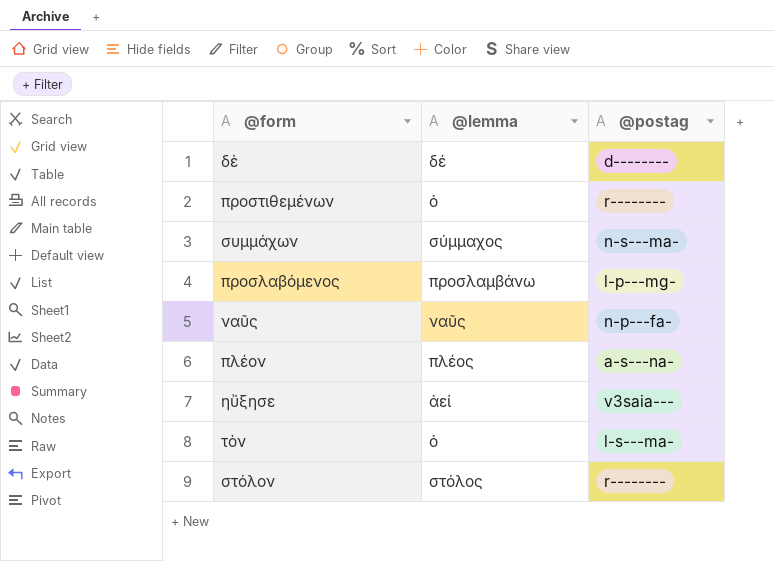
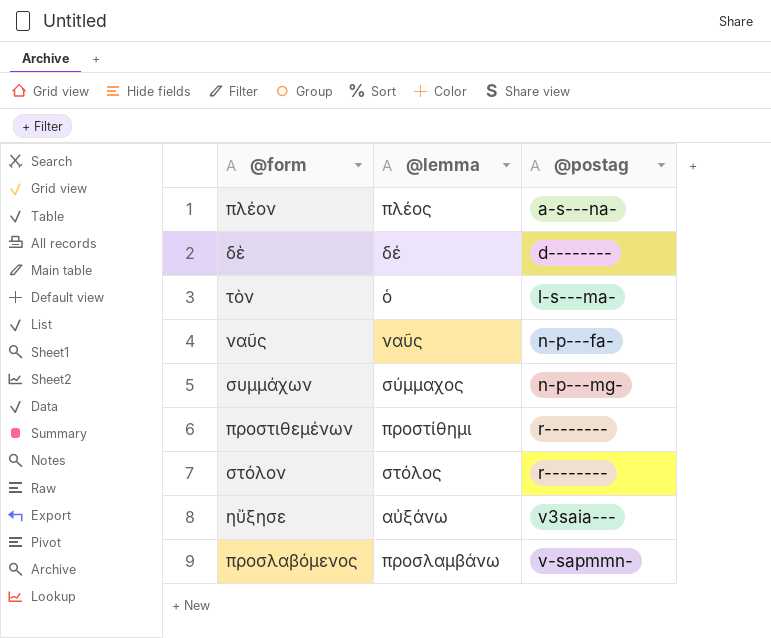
row order: none -> @postag ascending
συμμάχων | @postag: n-s---ma- -> n-p---mg-
προστιθεμένων | @lemma: ὁ -> προστίθημι
ηὔξησε | @lemma: ἀεί -> αὐξάνω
προσλαβόμενος | @postag: l-p---mg- -> v-sapmmn-

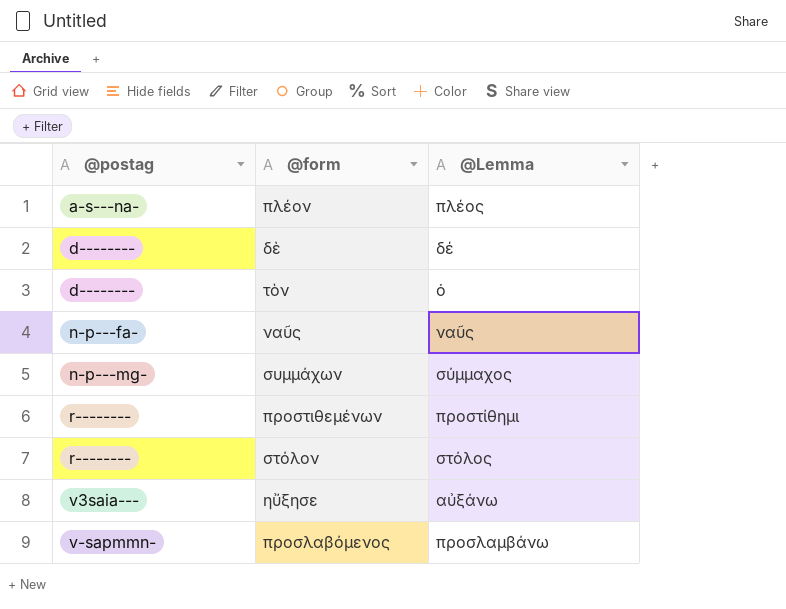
column @postag | position: 3 -> 1
column name: @lemma -> @Lemma
τὸν | @postag: l-s---ma- -> d--------

